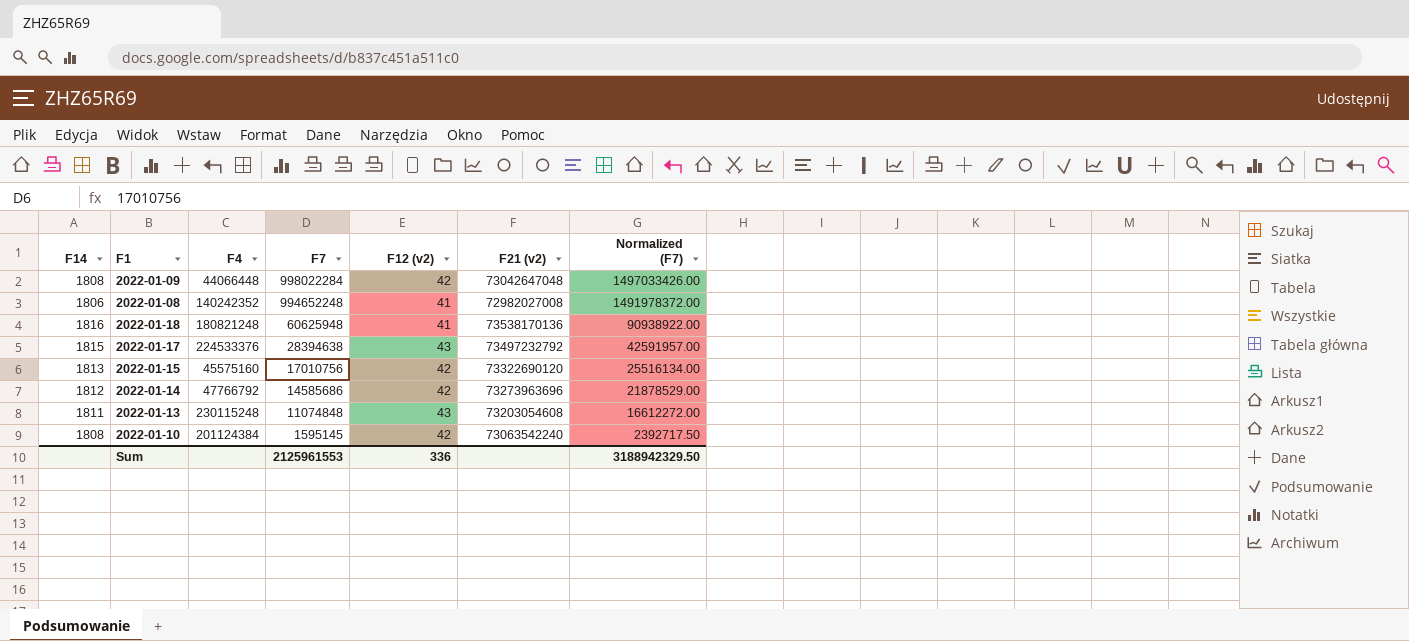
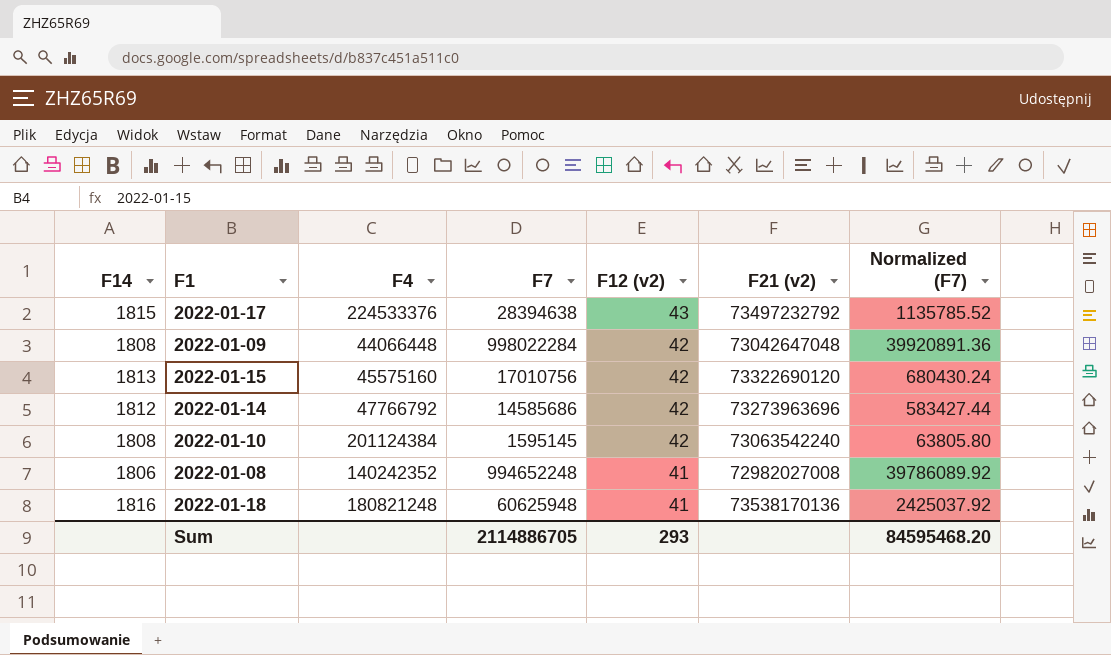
row order: F7 descending -> F12 (v2) descending
column Normalized (F7) | formula: [F7] * 1.5 -> [F7] * 0.04
row 2022-01-13: 1811 | 230115248 | 11074848 | 43 | 73203054608 | 16612272.00 -> none
Sum | F7: 2125961553 -> 2114886705
Sum | F12 (v2): 336 -> 293
Sum | Normalized (F7): 3188942329.50 -> 84595468.20

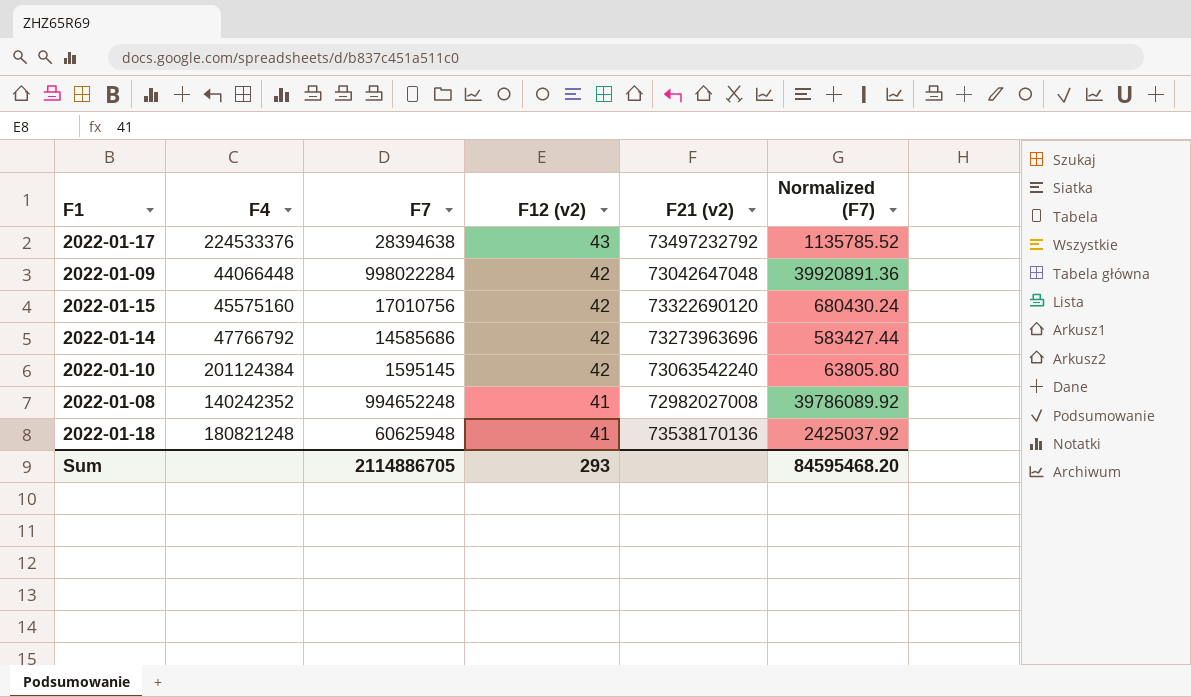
column F14 | position: 1 -> none

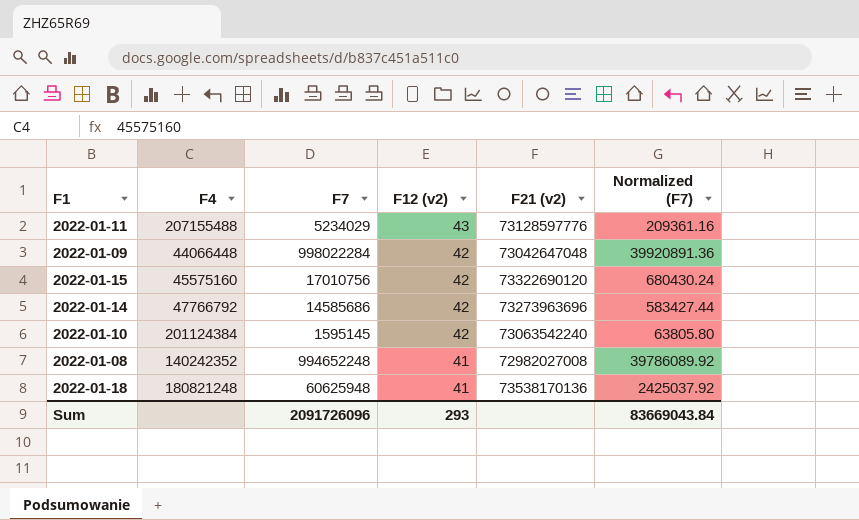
row 2022-01-17: 224533376 | 28394638 | 43 | 73497232792 | 1135785.52 -> none
row 2022-01-11: none -> 207155488 | 5234029 | 43 | 73128597776 | 209361.16
Sum | F7: 2114886705 -> 2091726096
Sum | Normalized (F7): 84595468.20 -> 83669043.84

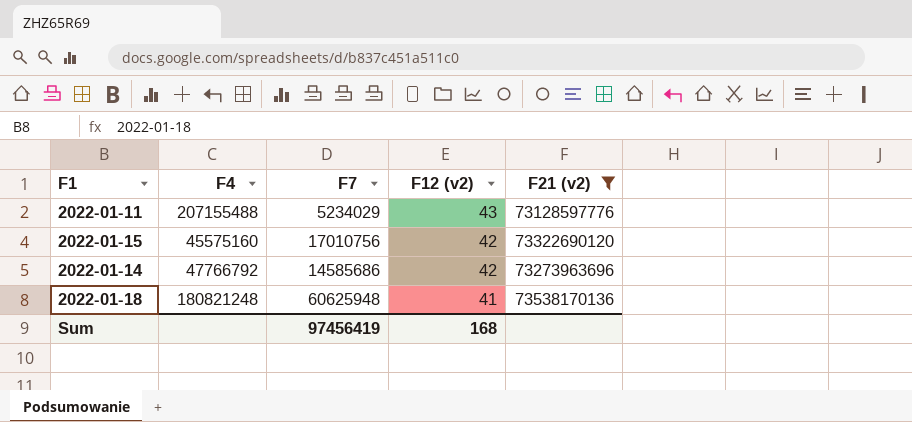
filter: none -> F21 (v2) >= 73128597776
column Normalized (F7) | formula: [F7] * 0.04 -> none
Sum | F7: 2091726096 -> 97456419
Sum | F12 (v2): 293 -> 168

